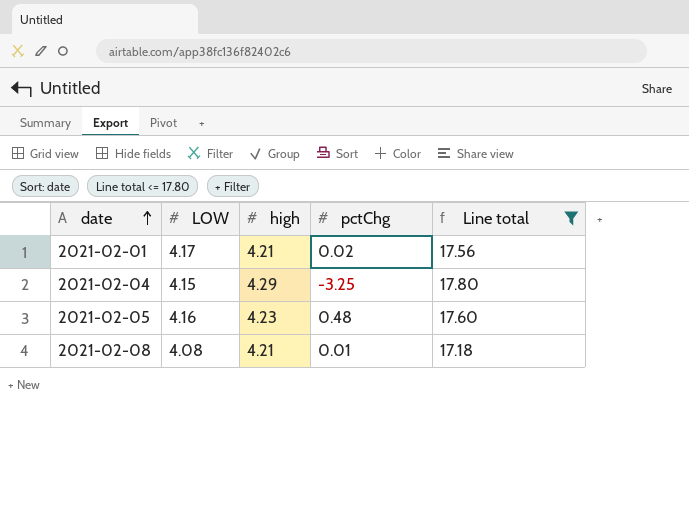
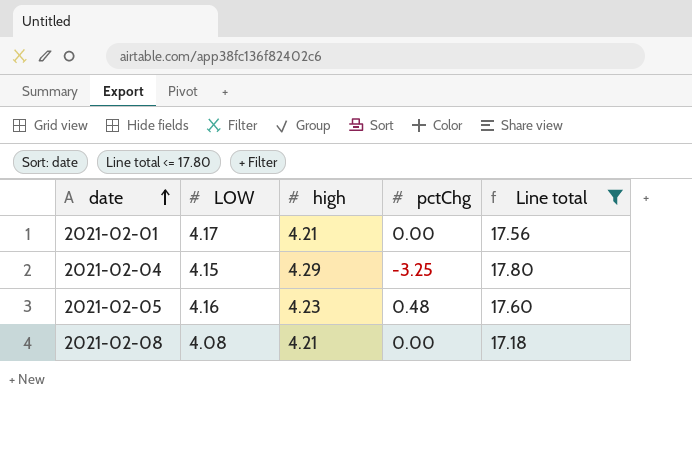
2021-02-01 | pctChg: 0.02 -> 0.00
2021-02-08 | pctChg: 0.01 -> 0.00

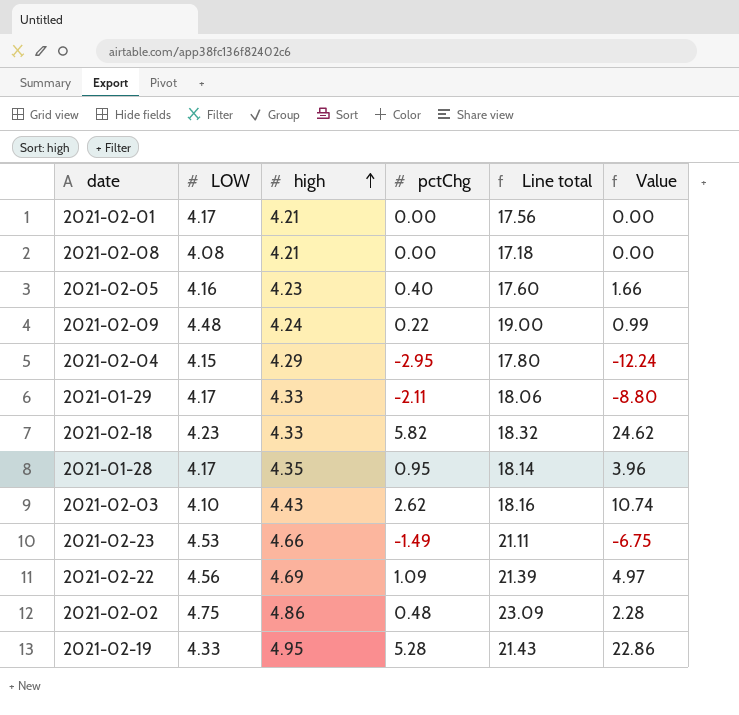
filter: Line total <= 17.80 -> none
row order: date ascending -> high ascending
column Value | formula: none -> [LOW] * [pctChg]
2021-02-05 | pctChg: 0.48 -> 0.40
2021-02-04 | pctChg: -3.25 -> -2.95

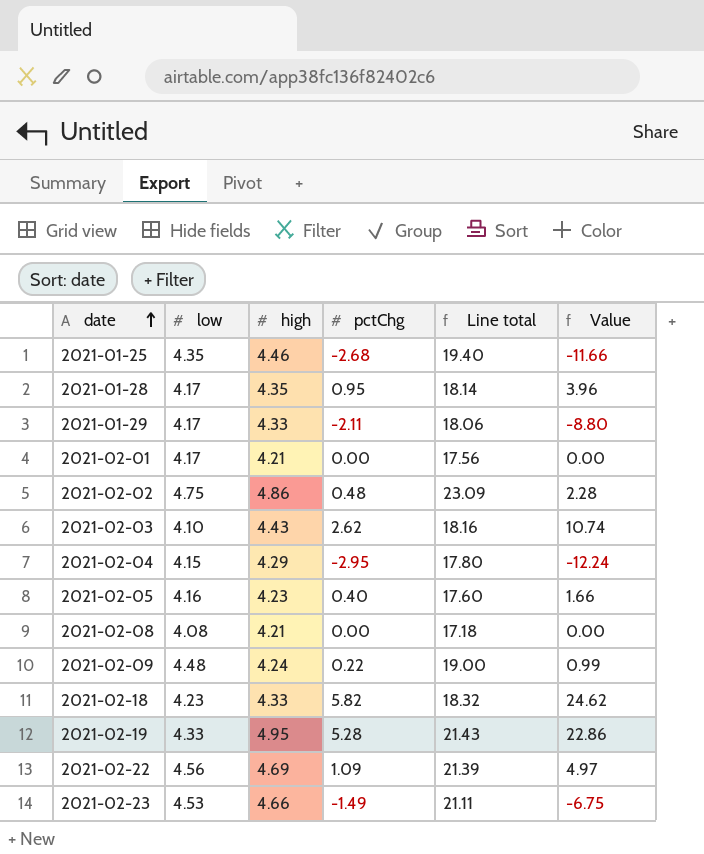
row order: high ascending -> date ascending
column name: LOW -> low
row 2021-01-25: none -> 4.35 | 4.46 | -2.68 | 19.40 | -11.66

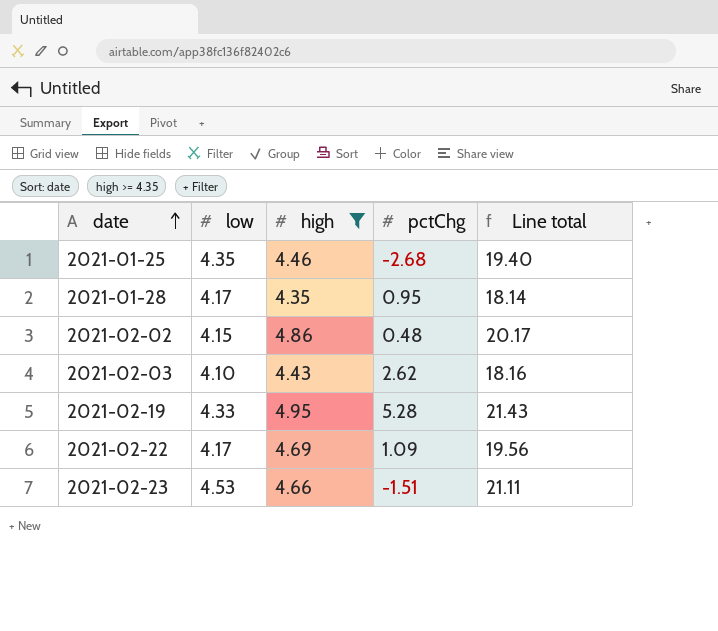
filter: none -> high >= 4.35
column Value | formula: [low] * [pctChg] -> none
2021-02-02 | low: 4.75 -> 4.15
2021-02-02 | Line total: 23.09 -> 20.17
2021-02-22 | low: 4.56 -> 4.17
2021-02-22 | Line total: 21.39 -> 19.56
2021-02-23 | pctChg: -1.49 -> -1.51

